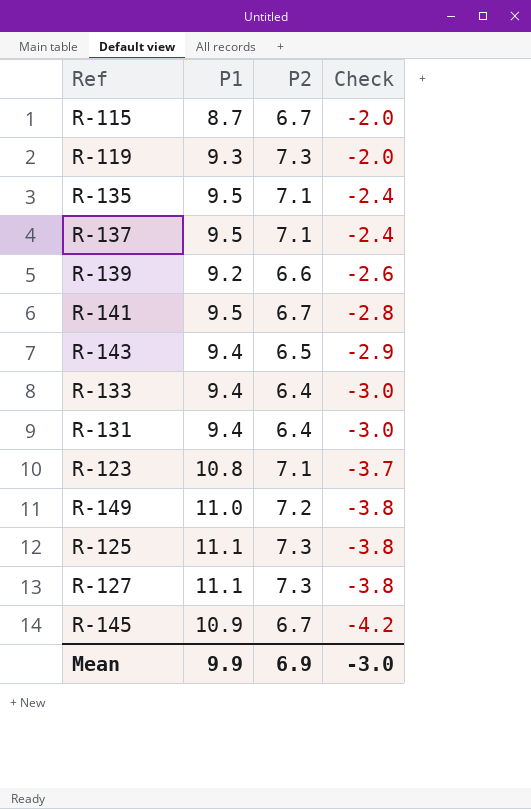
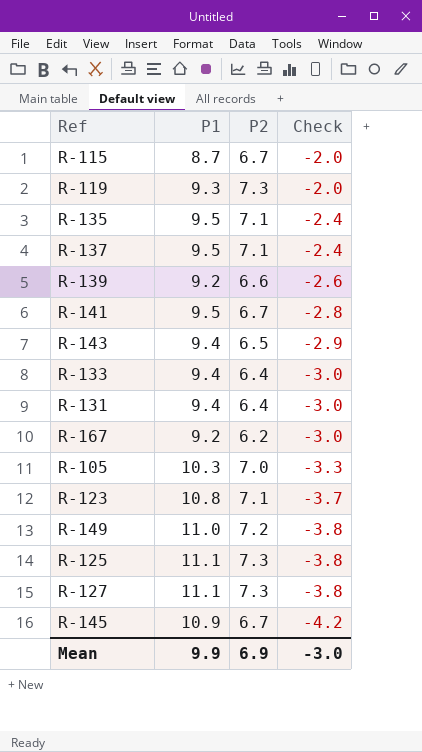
row R-167: none -> 9.2 | 6.2 | -3.0
row R-105: none -> 10.3 | 7.0 | -3.3

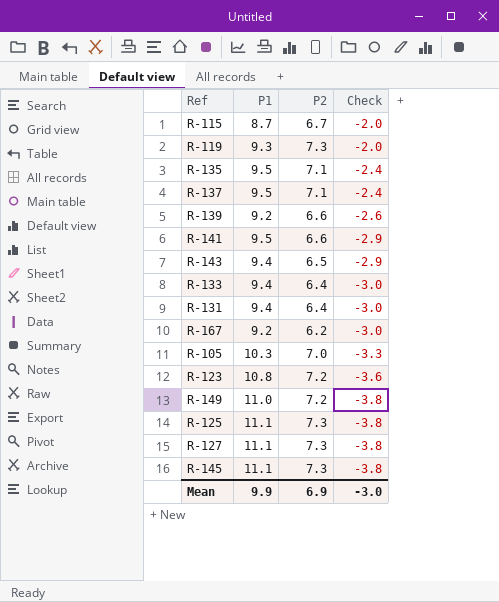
R-141 | P2: 6.7 -> 6.6
R-141 | Check: -2.8 -> -2.9
R-123 | P2: 7.1 -> 7.2
R-123 | Check: -3.7 -> -3.6
R-145 | P1: 10.9 -> 11.1
R-145 | P2: 6.7 -> 7.3
R-145 | Check: -4.2 -> -3.8

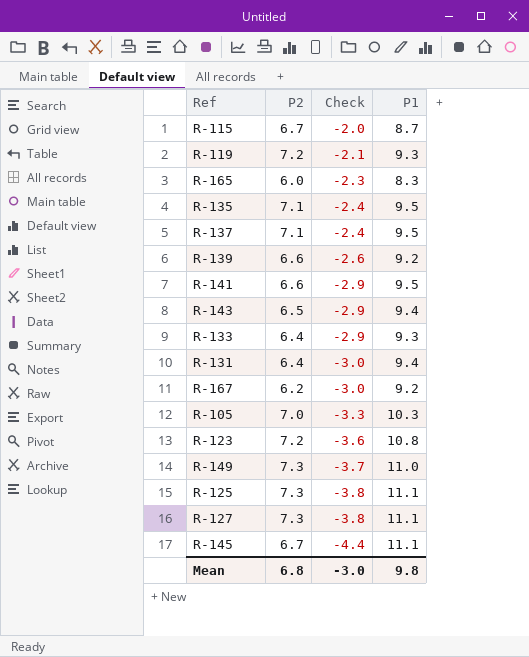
column P1 | position: 2 -> 4
R-119 | P2: 7.3 -> 7.2
R-119 | Check: -2.0 -> -2.1
row R-165: none -> 6.0 | -2.3 | 8.3
R-133 | Check: -3.0 -> -2.9
R-133 | P1: 9.4 -> 9.3
R-149 | P2: 7.2 -> 7.3
R-149 | Check: -3.8 -> -3.7
R-145 | P2: 7.3 -> 6.7
R-145 | Check: -3.8 -> -4.4
Mean | P2: 6.9 -> 6.8
Mean | P1: 9.9 -> 9.8

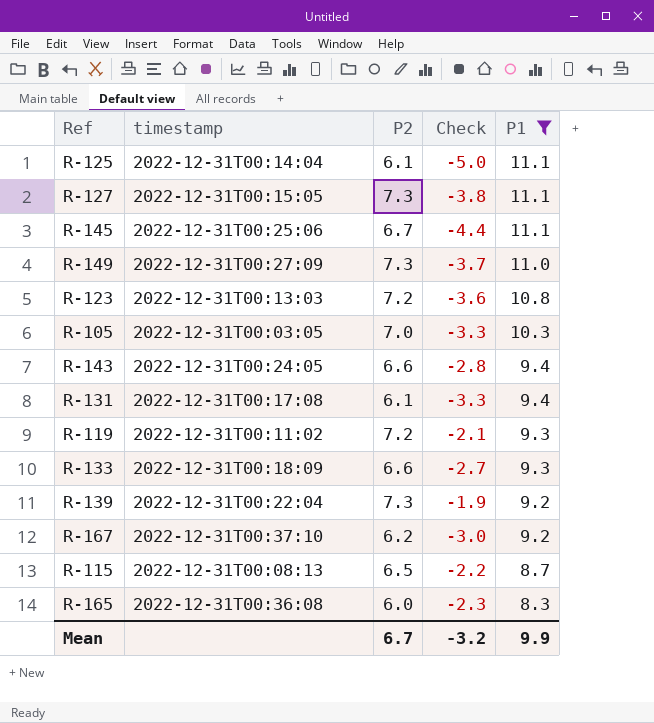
filter: none -> P1 != 9.5
row order: Check descending -> P1 descending
column timestamp | position: none -> 2
R-125 | P2: 7.3 -> 6.1
R-125 | Check: -3.8 -> -5.0
R-143 | P2: 6.5 -> 6.6
R-143 | Check: -2.9 -> -2.8
R-131 | P2: 6.4 -> 6.1
R-131 | Check: -3.0 -> -3.3
R-133 | P2: 6.4 -> 6.6
R-133 | Check: -2.9 -> -2.7
R-139 | P2: 6.6 -> 7.3
R-139 | Check: -2.6 -> -1.9
R-115 | P2: 6.7 -> 6.5
R-115 | Check: -2.0 -> -2.2
Mean | P2: 6.8 -> 6.7
Mean | Check: -3.0 -> -3.2
Mean | P1: 9.8 -> 9.9

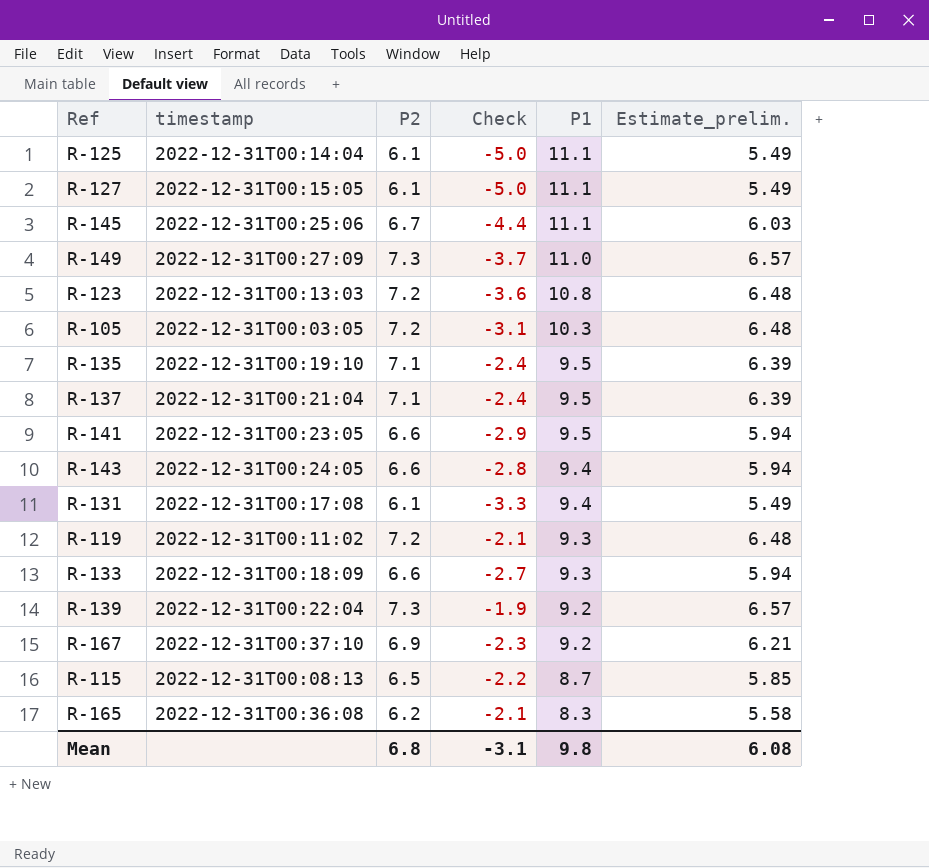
filter: P1 != 9.5 -> none
column Estimate_prelim. | formula: none -> [P2] * 0.9
R-127 | P2: 7.3 -> 6.1
R-127 | Check: -3.8 -> -5.0
R-105 | P2: 7.0 -> 7.2
R-105 | Check: -3.3 -> -3.1
R-167 | P2: 6.2 -> 6.9
R-167 | Check: -3.0 -> -2.3
R-165 | P2: 6.0 -> 6.2
R-165 | Check: -2.3 -> -2.1
Mean | P2: 6.7 -> 6.8
Mean | Check: -3.2 -> -3.1
Mean | P1: 9.9 -> 9.8

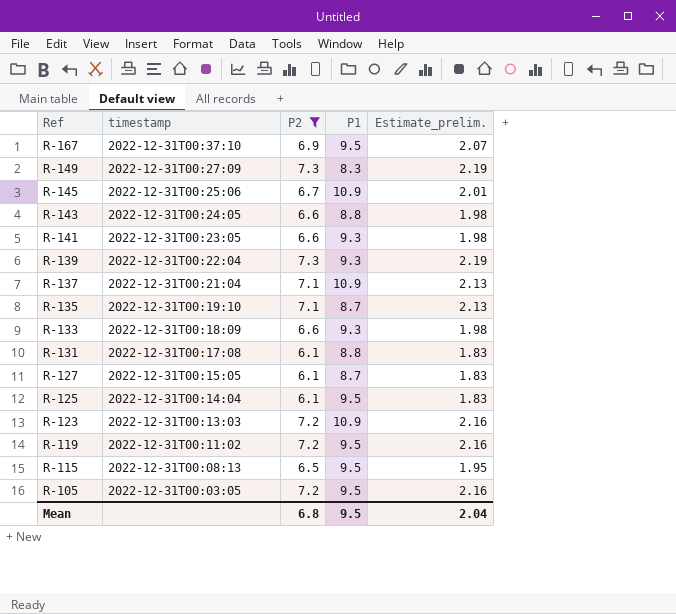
filter: none -> P2 != 6.2
row order: P1 descending -> Ref descending
column Check | formula: [P2] - [P1] -> none
column Estimate_prelim. | formula: [P2] * 0.9 -> [P2] * 0.3
R-167 | P1: 9.2 -> 9.5
R-149 | P1: 11.0 -> 8.3
R-145 | P1: 11.1 -> 10.9
R-143 | P1: 9.4 -> 8.8
R-141 | P1: 9.5 -> 9.3
R-139 | P1: 9.2 -> 9.3
R-137 | P1: 9.5 -> 10.9
R-135 | P1: 9.5 -> 8.7
R-131 | P1: 9.4 -> 8.8
R-127 | P1: 11.1 -> 8.7
R-125 | P1: 11.1 -> 9.5
R-123 | P1: 10.8 -> 10.9
R-119 | P1: 9.3 -> 9.5
R-115 | P1: 8.7 -> 9.5
R-105 | P1: 10.3 -> 9.5
Mean | P1: 9.8 -> 9.5
Mean | Estimate_prelim.: 6.08 -> 2.04

